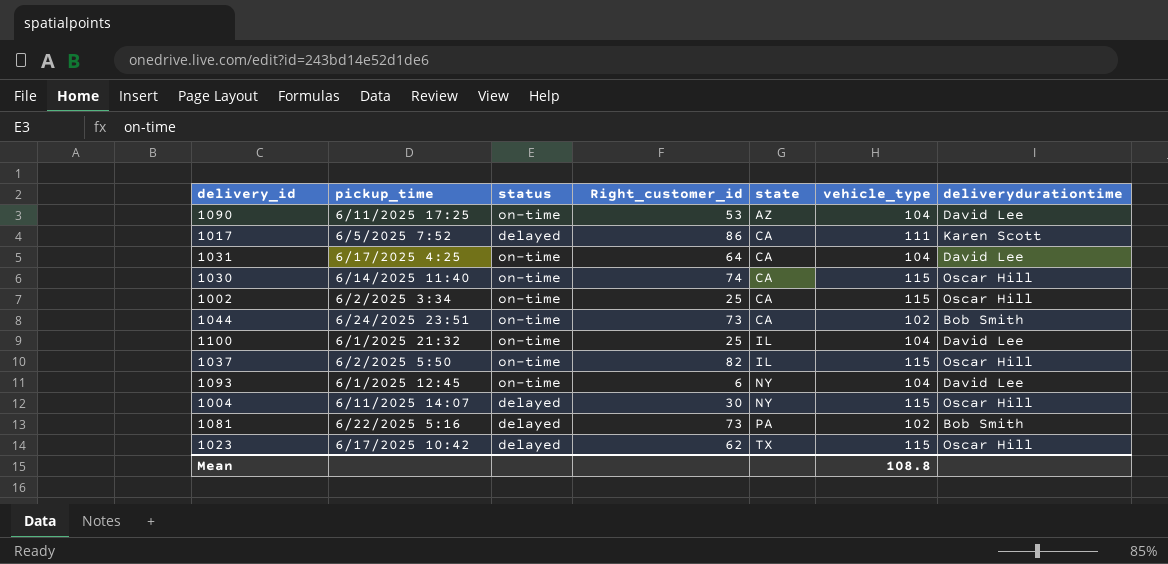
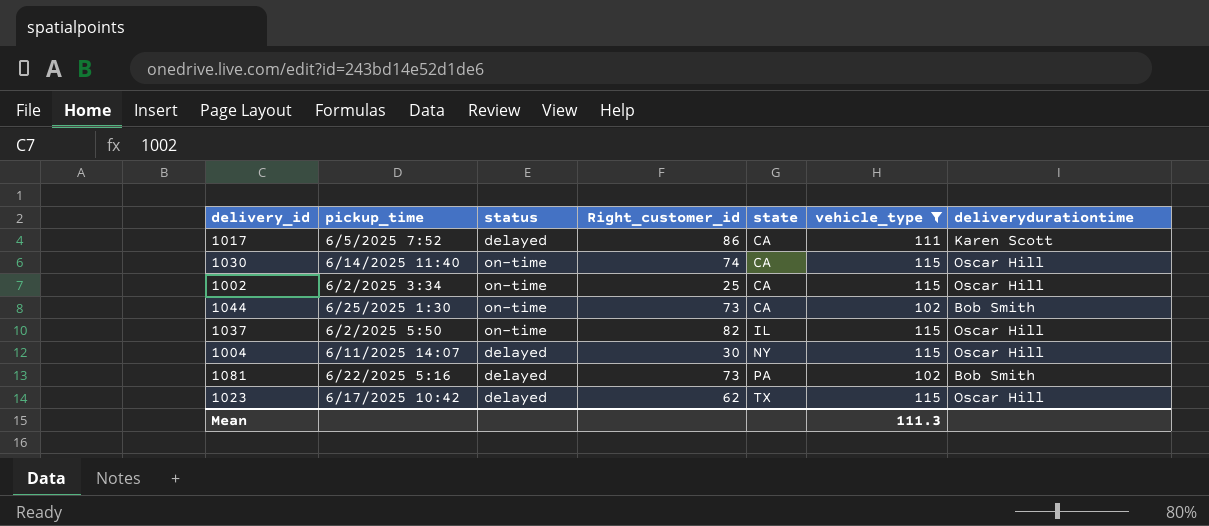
filter: none -> vehicle_type != 104
1044 | pickup_time: 6/24/2025 23:51 -> 6/25/2025 1:30
Mean | vehicle_type: 108.8 -> 111.3

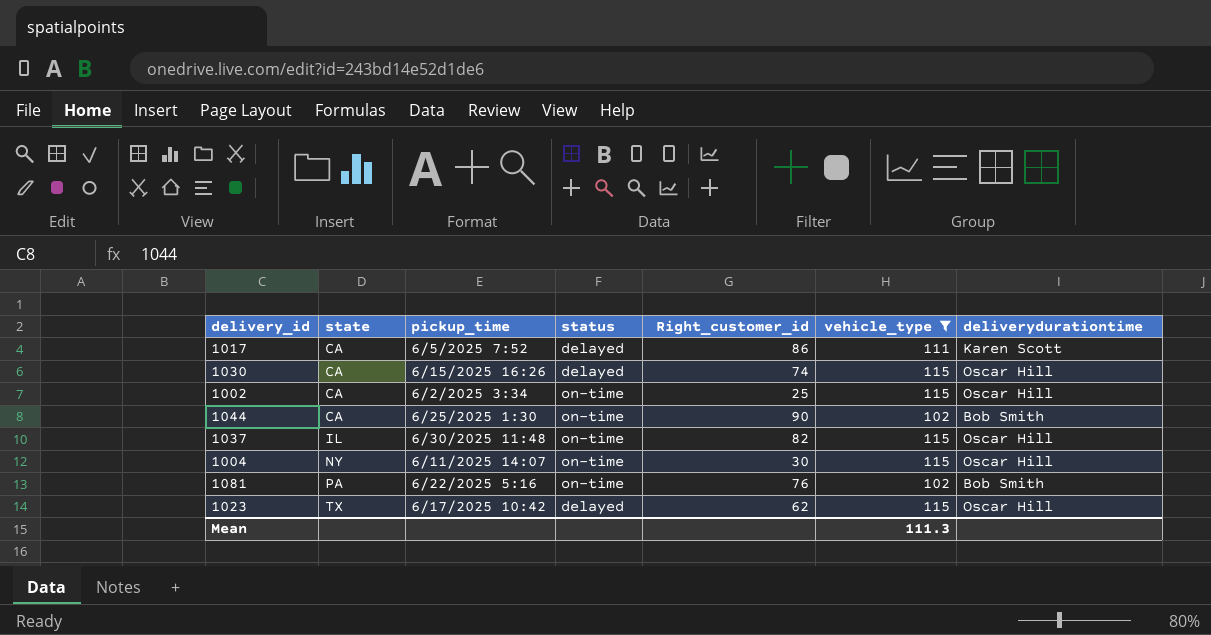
column state | position: 5 -> 2
1030 | pickup_time: 6/14/2025 11:40 -> 6/15/2025 16:26
1030 | status: on-time -> delayed
1044 | Right_customer_id: 73 -> 90
1037 | pickup_time: 6/2/2025 5:50 -> 6/30/2025 11:48
1004 | status: delayed -> on-time
1081 | status: delayed -> on-time
1081 | Right_customer_id: 73 -> 76

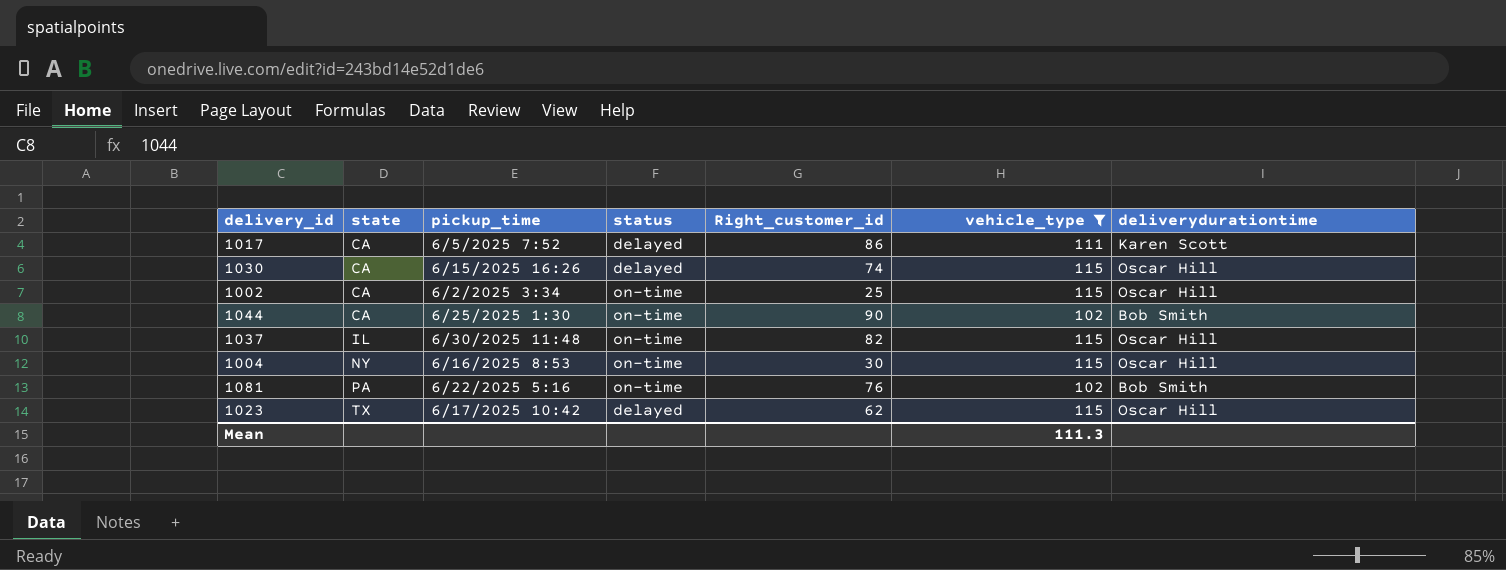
1004 | pickup_time: 6/11/2025 14:07 -> 6/16/2025 8:53

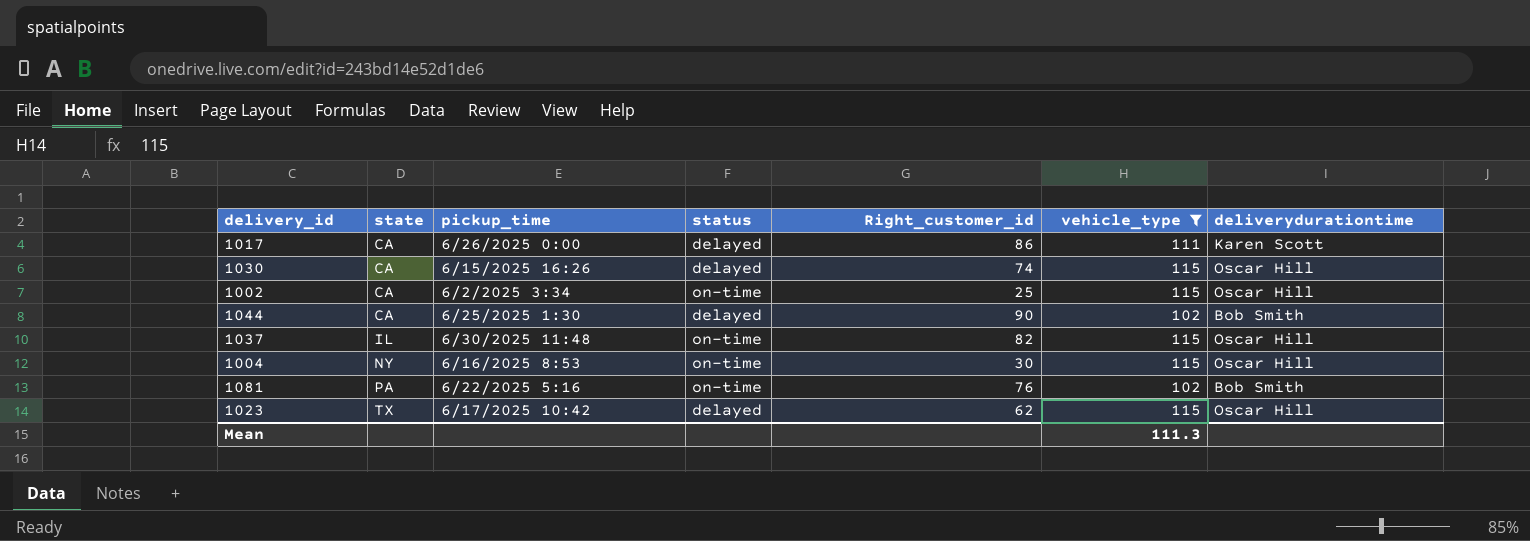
1017 | pickup_time: 6/5/2025 7:52 -> 6/26/2025 0:00
1044 | status: on-time -> delayed

